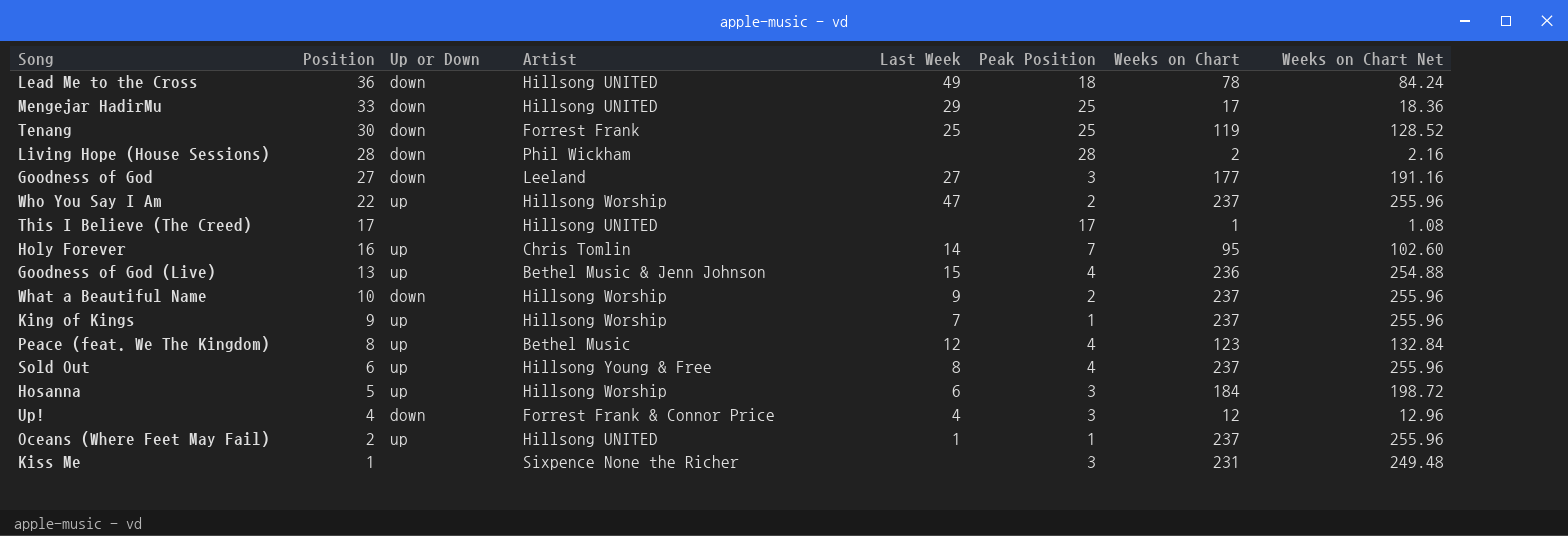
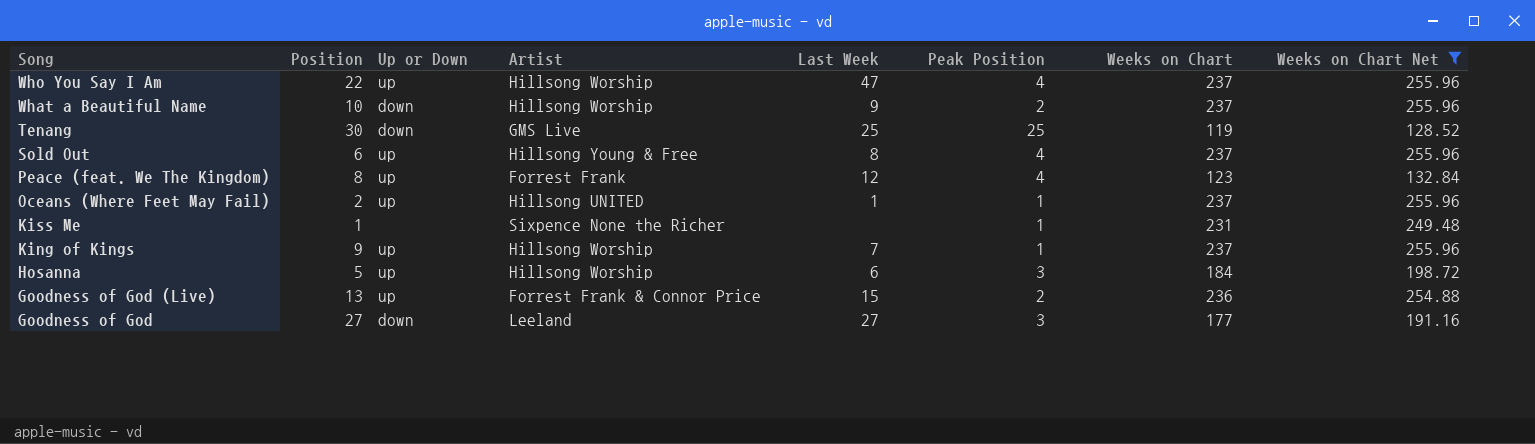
filter: none -> Weeks on Chart Net >= 128.52
row order: Position descending -> Song descending
Who You Say I Am | Peak Position: 2 -> 4
Tenang | Artist: Forrest Frank -> GMS Live
Peace (feat. We The Kingdom) | Artist: Bethel Music -> Forrest Frank
Kiss Me | Peak Position: 3 -> 1
Goodness of God (Live) | Artist: Bethel Music & Jenn Johnson -> Forrest Frank & Connor Price
Goodness of God (Live) | Peak Position: 4 -> 2

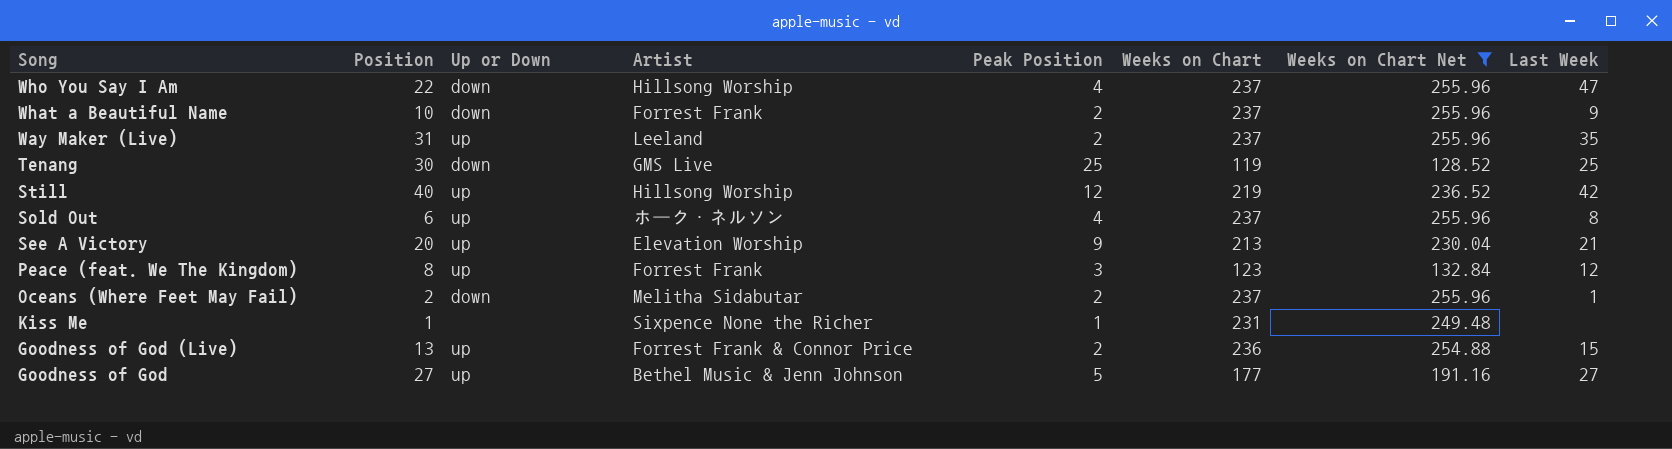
column Last Week | position: 5 -> 8
row King of Kings: 9 | up | Hillsong Worship | 7 | 1 | 237 | 255.96 -> none
row Hosanna: 5 | up | Hillsong Worship | 6 | 3 | 184 | 198.72 -> none
Who You Say I Am | Up or Down: up -> down
What a Beautiful Name | Artist: Hillsong Worship -> Forrest Frank
row Way Maker (Live): none -> 31 | up | Leeland | 2 | 237 | 255.96 | 35
row Still: none -> 40 | up | Hillsong Worship | 12 | 219 | 236.52 | 42
Sold Out | Artist: Hillsong Young & Free -> ホーク・ネルソン
row See A Victory: none -> 20 | up | Elevation Worship | 9 | 213 | 230.04 | 21
Peace (feat. We The Kingdom) | Peak Position: 4 -> 3
Oceans (Where Feet May Fail) | Up or Down: up -> down
Oceans (Where Feet May Fail) | Artist: Hillsong UNITED -> Melitha Sidabutar
Oceans (Where Feet May Fail) | Peak Position: 1 -> 2
Goodness of God | Up or Down: down -> up
Goodness of God | Artist: Leeland -> Bethel Music & Jenn Johnson
Goodness of God | Peak Position: 3 -> 5

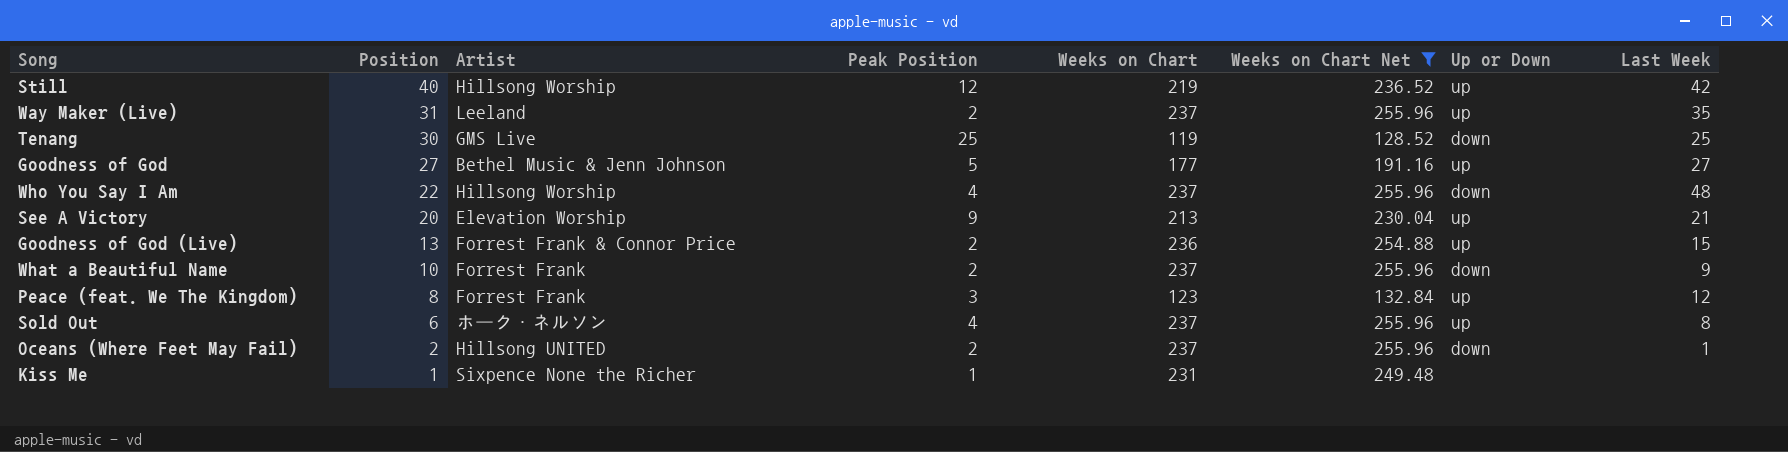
row order: Song descending -> Position descending
column Up or Down | position: 3 -> 7
Who You Say I Am | Last Week: 47 -> 48
Oceans (Where Feet May Fail) | Artist: Melitha Sidabutar -> Hillsong UNITED

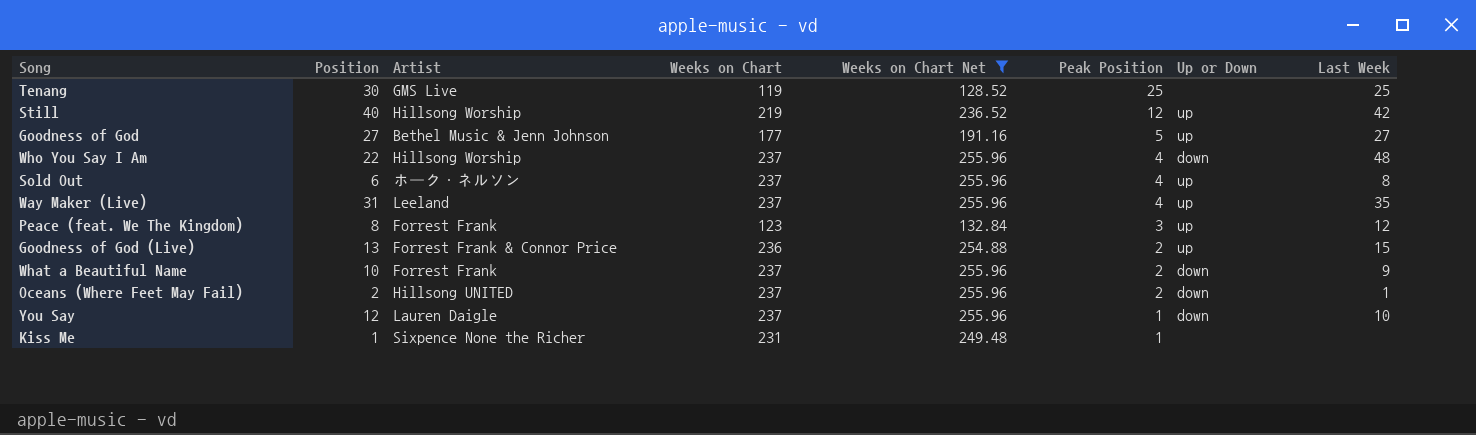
row order: Position descending -> Peak Position descending
column Peak Position | position: 4 -> 6
row See A Victory: 20 | Elevation Worship | 9 | 213 | 230.04 | up | 21 -> none
Tenang | Up or Down: down -> none
Way Maker (Live) | Peak Position: 2 -> 4
row You Say: none -> 12 | Lauren Daigle | 237 | 255.96 | 1 | down | 10

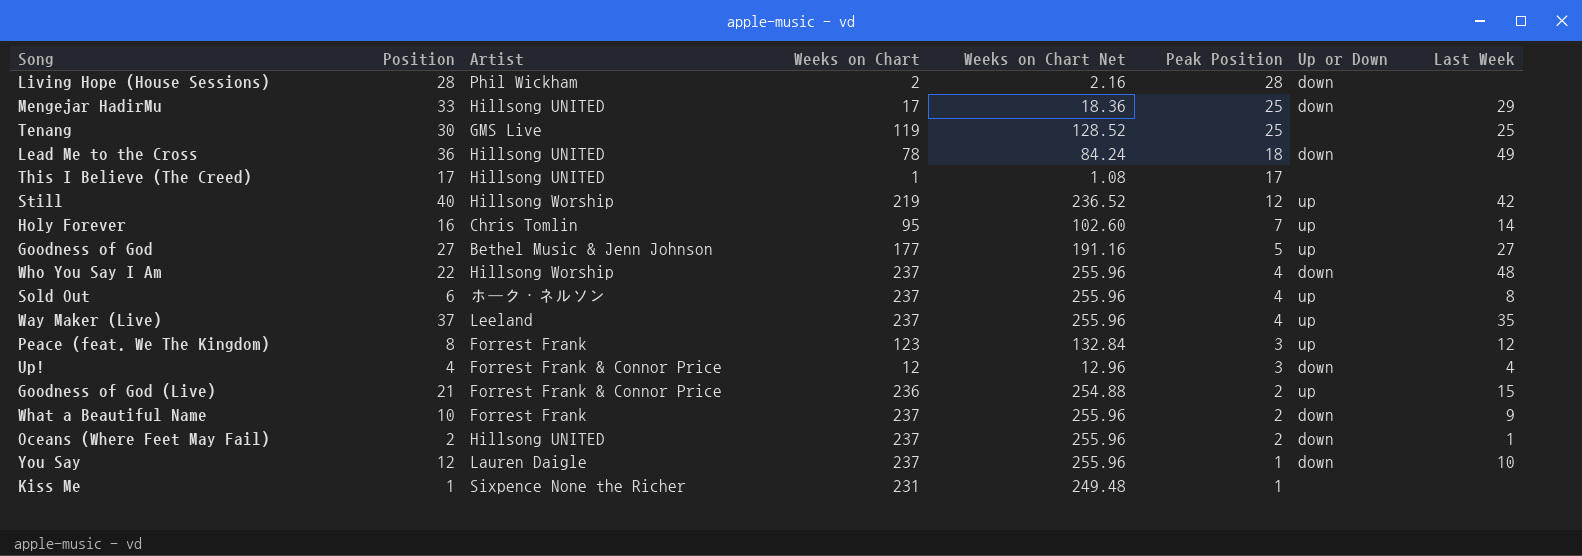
filter: Weeks on Chart Net >= 128.52 -> none
Way Maker (Live) | Position: 31 -> 37
Goodness of God (Live) | Position: 13 -> 21

